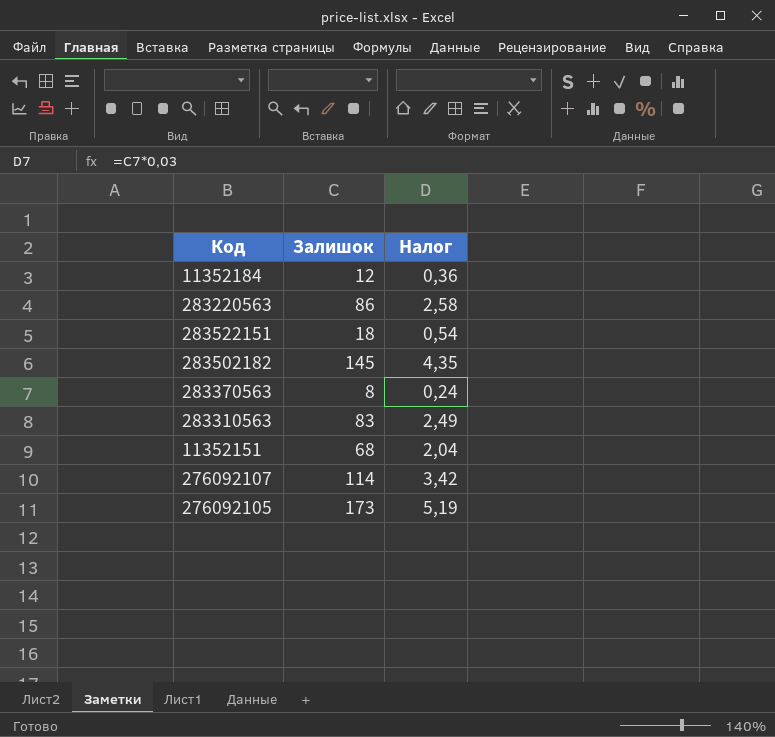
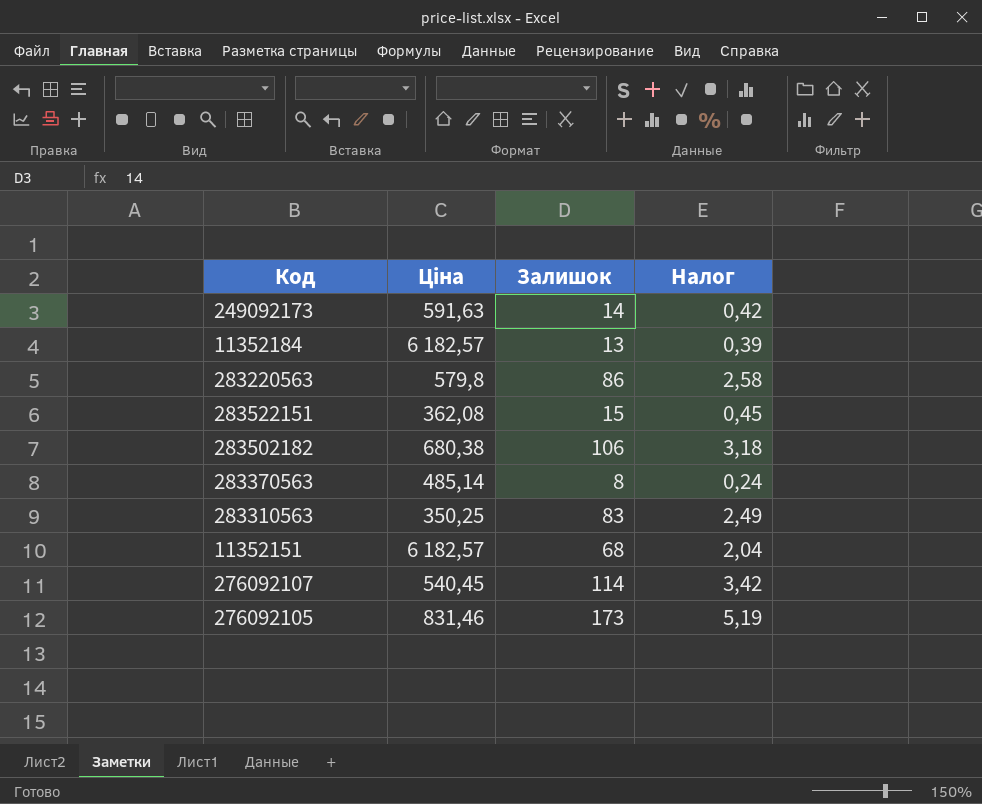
column Ціна | position: none -> 2
row 249092173: none -> 591,63 | 14 | 0,42
11352184 | Залишок: 12 -> 13
11352184 | Налог: 0,36 -> 0,39
283522151 | Залишок: 18 -> 15
283522151 | Налог: 0,54 -> 0,45
283502182 | Залишок: 145 -> 106
283502182 | Налог: 4,35 -> 3,18

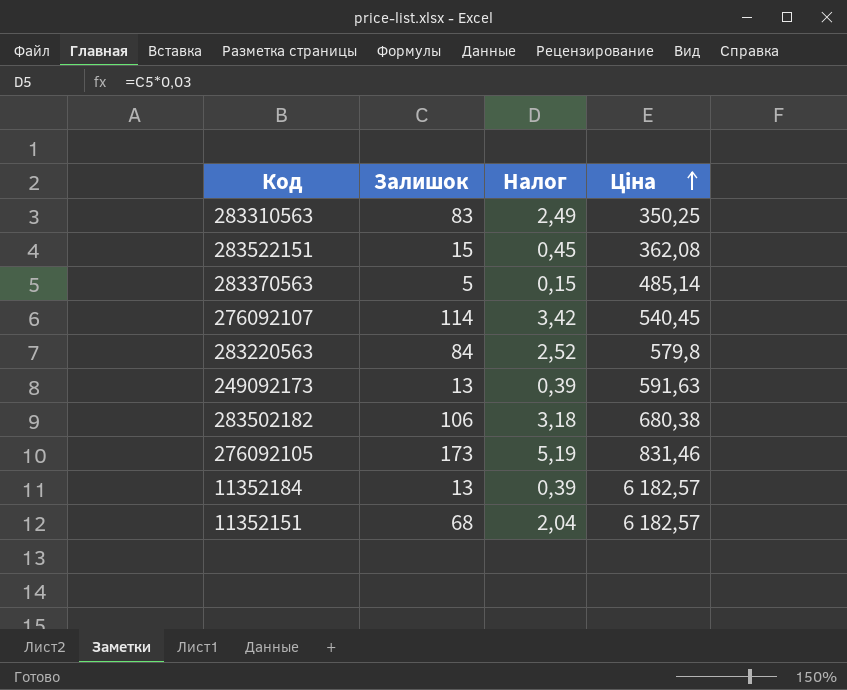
row order: none -> Ціна ascending
column Ціна | position: 2 -> 4
283370563 | Залишок: 8 -> 5
283370563 | Налог: 0,24 -> 0,15
283220563 | Залишок: 86 -> 84
283220563 | Налог: 2,58 -> 2,52
249092173 | Залишок: 14 -> 13
249092173 | Налог: 0,42 -> 0,39

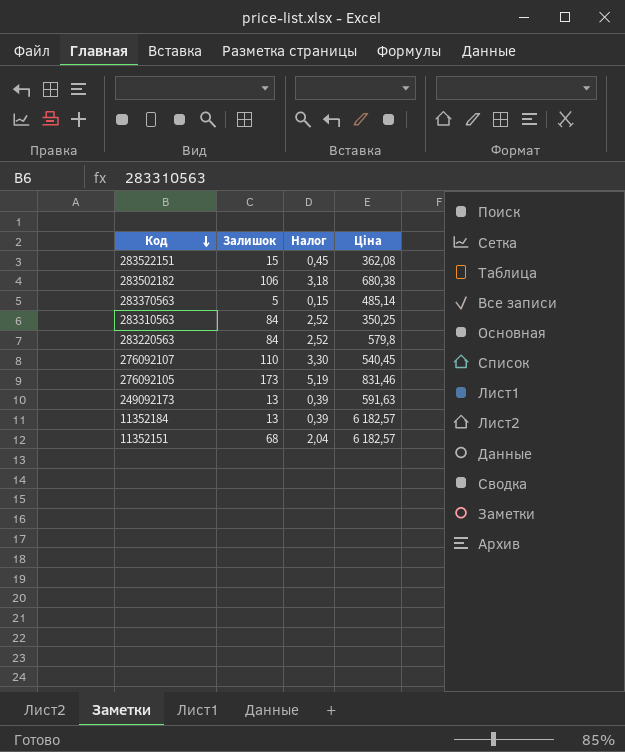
row order: Ціна ascending -> Код descending
283310563 | Залишок: 83 -> 84
283310563 | Налог: 2,49 -> 2,52
276092107 | Залишок: 114 -> 110
276092107 | Налог: 3,42 -> 3,30

